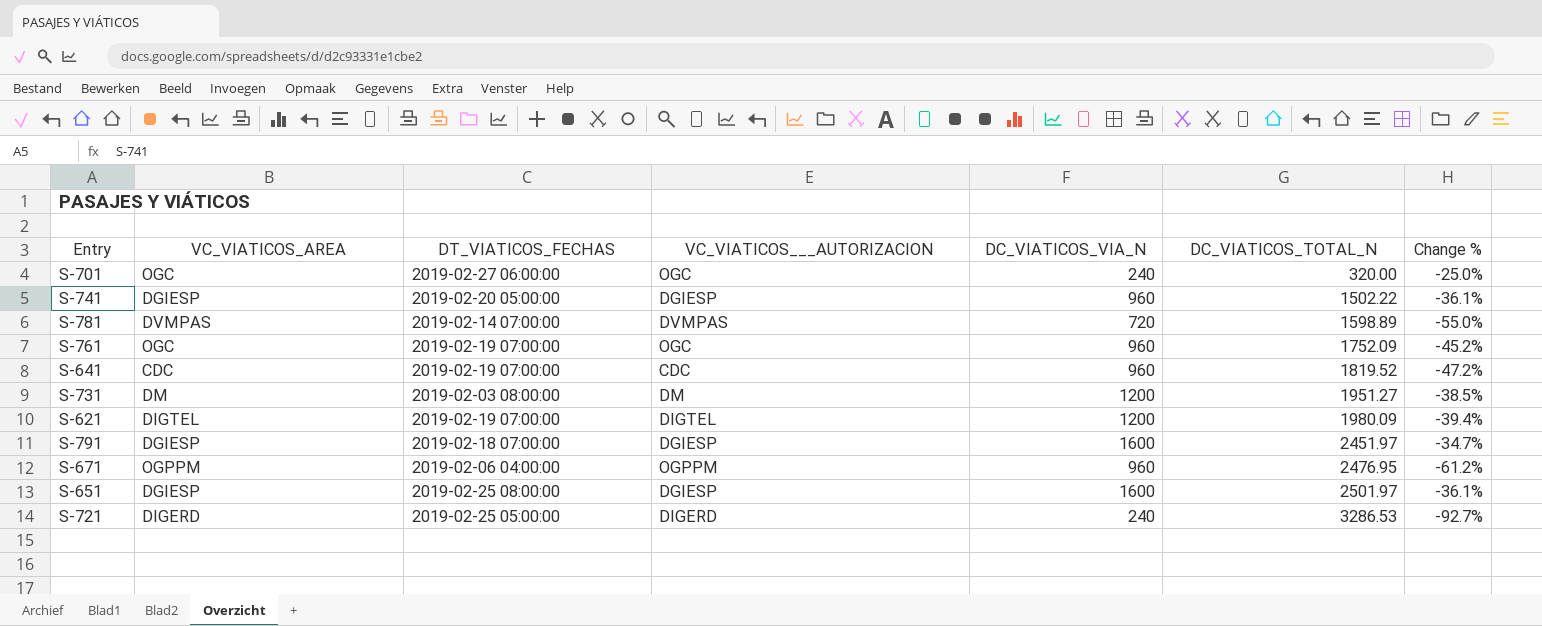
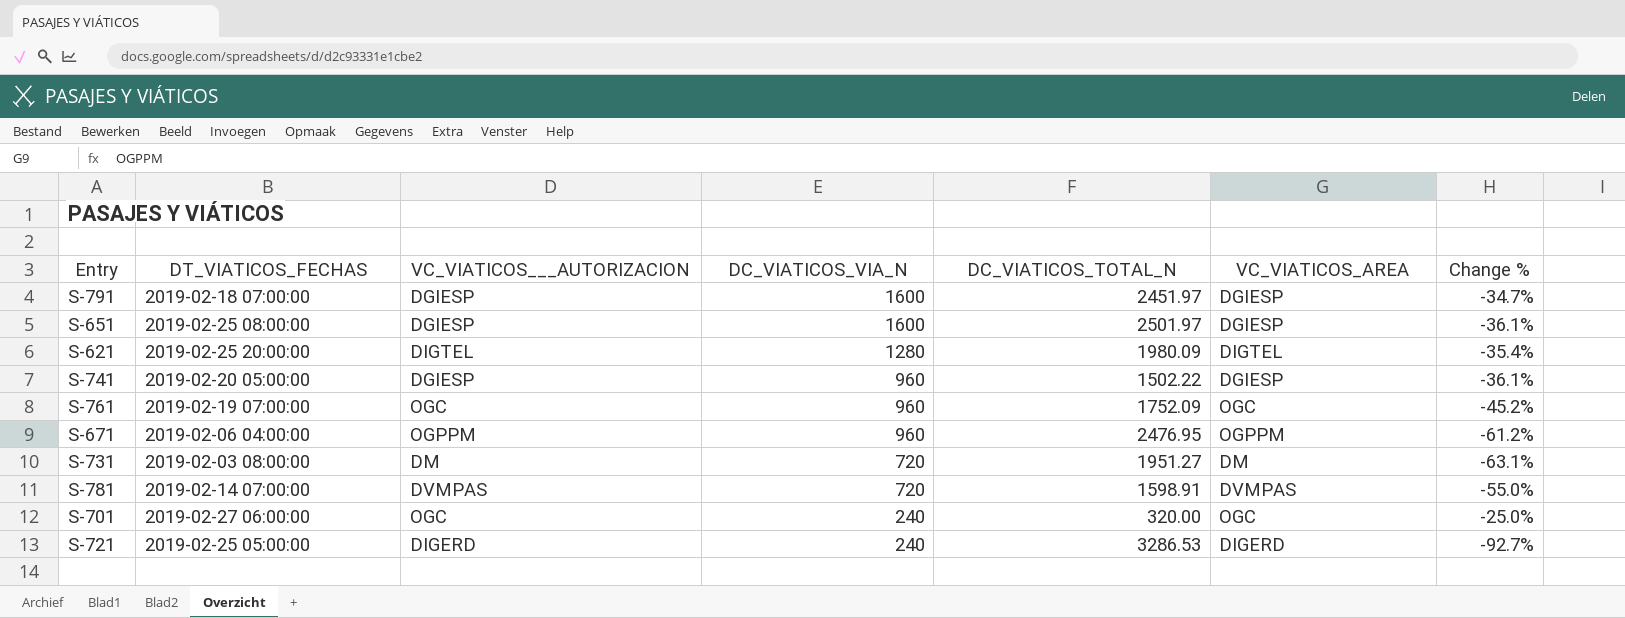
row order: DC_VIATICOS_TOTAL_N ascending -> DC_VIATICOS_VIA_N descending
column VC_VIATICOS_AREA | position: 2 -> 6
row S-641: CDC | 2019-02-19 07:00:00 | CDC | 960 | 1819.52 | -47.2% -> none
S-621 | DT_VIATICOS_FECHAS: 2019-02-19 07:00:00 -> 2019-02-25 20:00:00
S-621 | DC_VIATICOS_VIA_N: 1200 -> 1280
S-621 | Change %: -39.4% -> -35.4%
S-731 | DC_VIATICOS_VIA_N: 1200 -> 720
S-731 | Change %: -38.5% -> -63.1%
S-781 | DC_VIATICOS_TOTAL_N: 1598.89 -> 1598.91

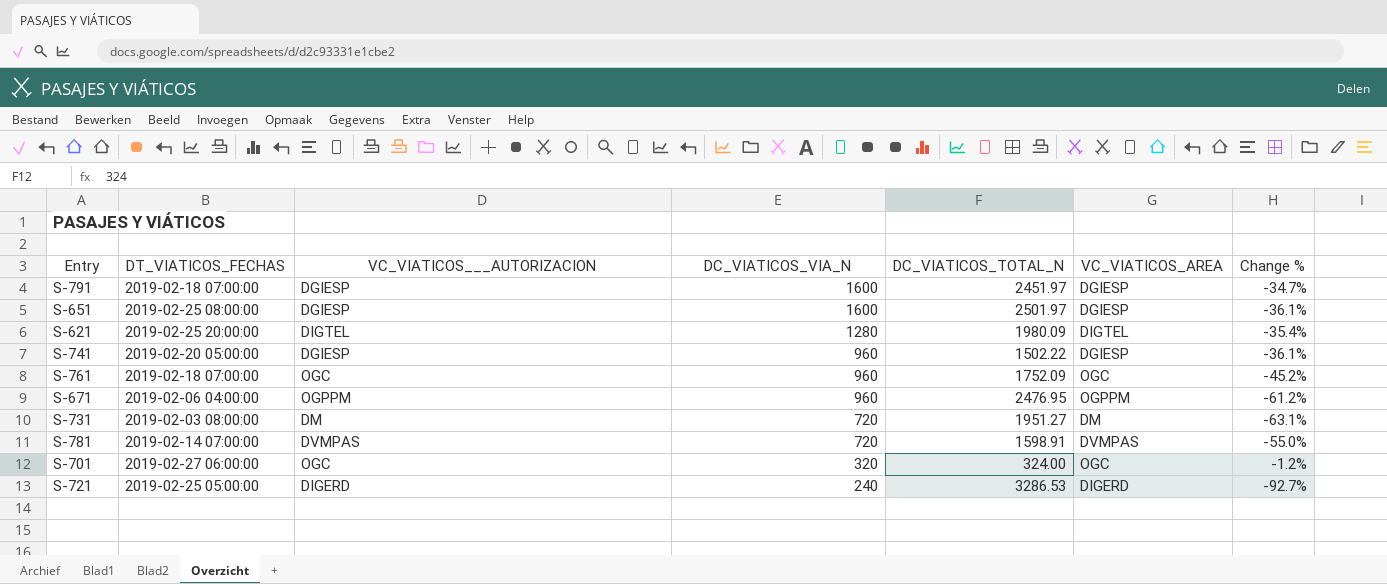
S-761 | DT_VIATICOS_FECHAS: 2019-02-19 07:00:00 -> 2019-02-18 07:00:00
S-701 | DC_VIATICOS_VIA_N: 240 -> 320
S-701 | DC_VIATICOS_TOTAL_N: 320.00 -> 324.00
S-701 | Change %: -25.0% -> -1.2%

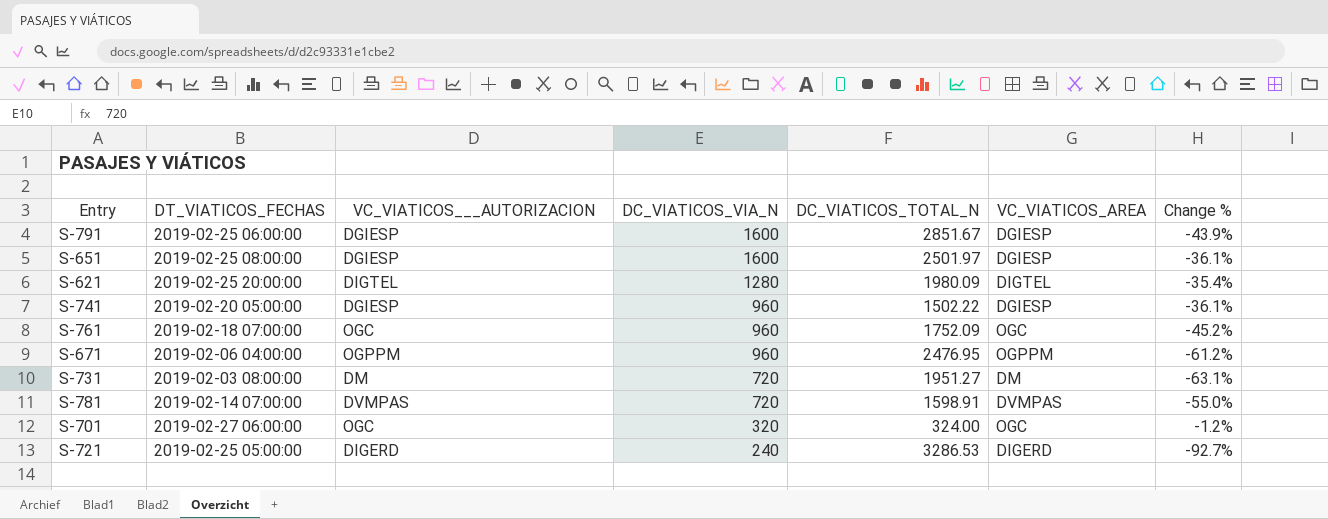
S-791 | DT_VIATICOS_FECHAS: 2019-02-18 07:00:00 -> 2019-02-25 06:00:00
S-791 | DC_VIATICOS_TOTAL_N: 2451.97 -> 2851.67
S-791 | Change %: -34.7% -> -43.9%

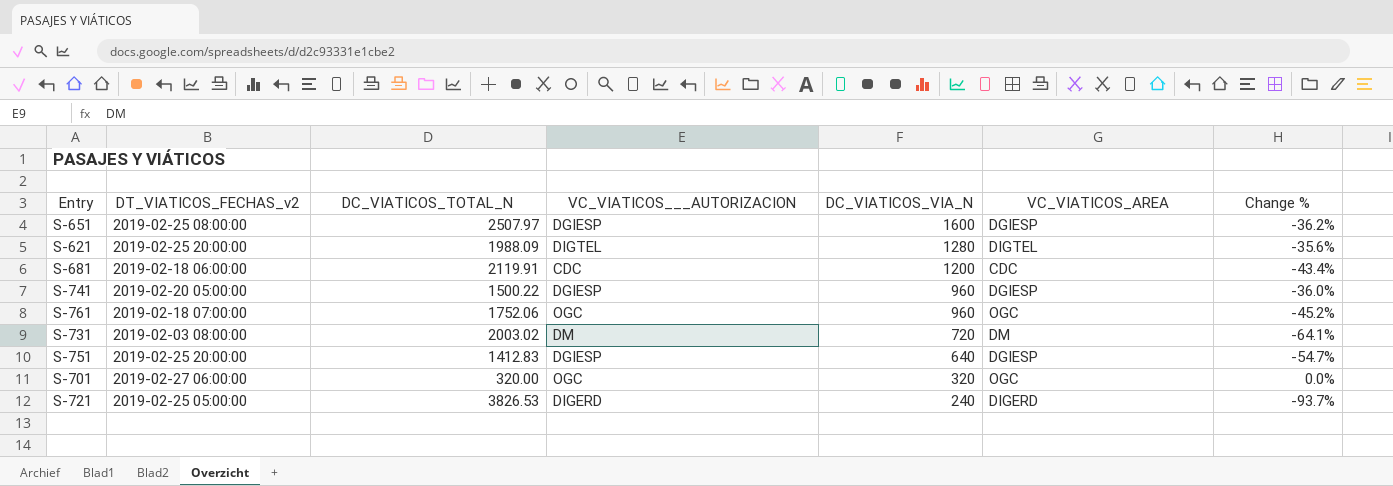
column name: DT_VIATICOS_FECHAS -> DT_VIATICOS_FECHAS_v2
column DC_VIATICOS_TOTAL_N | position: 5 -> 3
row S-791: 2019-02-25 06:00:00 | DGIESP | 1600 | 2851.67 | DGIESP | -43.9% -> none
row S-671: 2019-02-06 04:00:00 | OGPPM | 960 | 2476.95 | OGPPM | -61.2% -> none
row S-781: 2019-02-14 07:00:00 | DVMPAS | 720 | 1598.91 | DVMPAS | -55.0% -> none
S-651 | DC_VIATICOS_TOTAL_N: 2501.97 -> 2507.97
S-651 | Change %: -36.1% -> -36.2%
S-621 | DC_VIATICOS_TOTAL_N: 1980.09 -> 1988.09
S-621 | Change %: -35.4% -> -35.6%
row S-681: none -> 2019-02-18 06:00:00 | 2119.91 | CDC | 1200 | CDC | -43.4%
S-741 | DC_VIATICOS_TOTAL_N: 1502.22 -> 1500.22
S-741 | Change %: -36.1% -> -36.0%
S-761 | DC_VIATICOS_TOTAL_N: 1752.09 -> 1752.06
S-731 | DC_VIATICOS_TOTAL_N: 1951.27 -> 2003.02
S-731 | Change %: -63.1% -> -64.1%
row S-751: none -> 2019-02-25 20:00:00 | 1412.83 | DGIESP | 640 | DGIESP | -54.7%
S-701 | DC_VIATICOS_TOTAL_N: 324.00 -> 320.00
S-701 | Change %: -1.2% -> 0.0%
S-721 | DC_VIATICOS_TOTAL_N: 3286.53 -> 3826.53
S-721 | Change %: -92.7% -> -93.7%

